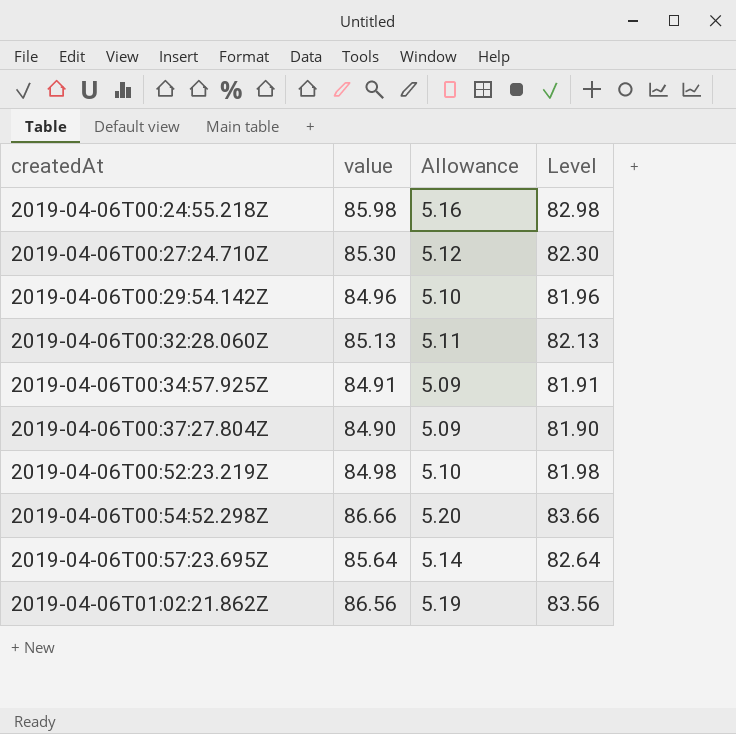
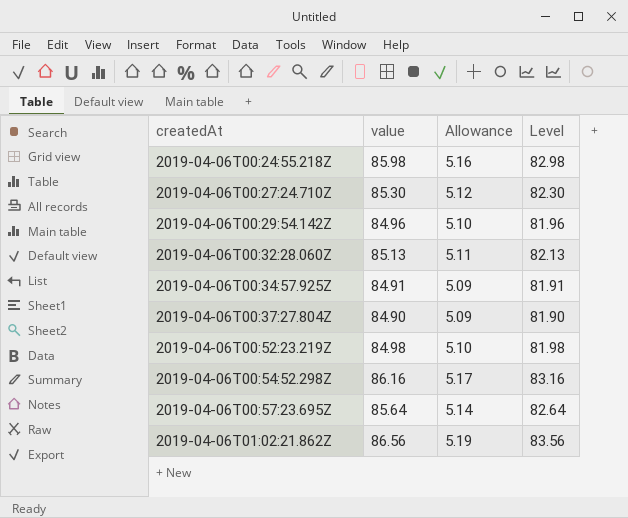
2019-04-06T00:54:52.298Z | value: 86.66 -> 86.16
2019-04-06T00:54:52.298Z | Allowance: 5.20 -> 5.17
2019-04-06T00:54:52.298Z | Level: 83.66 -> 83.16

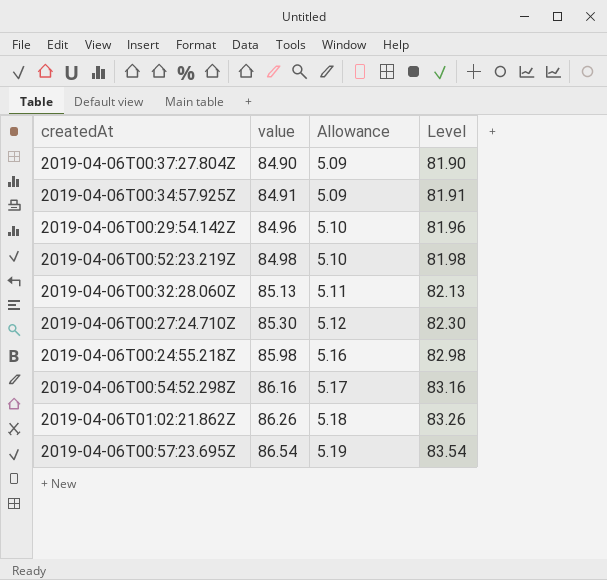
row order: createdAt ascending -> value ascending
2019-04-06T01:02:21.862Z | value: 86.56 -> 86.26
2019-04-06T01:02:21.862Z | Allowance: 5.19 -> 5.18
2019-04-06T01:02:21.862Z | Level: 83.56 -> 83.26
2019-04-06T00:57:23.695Z | value: 85.64 -> 86.54
2019-04-06T00:57:23.695Z | Allowance: 5.14 -> 5.19
2019-04-06T00:57:23.695Z | Level: 82.64 -> 83.54

